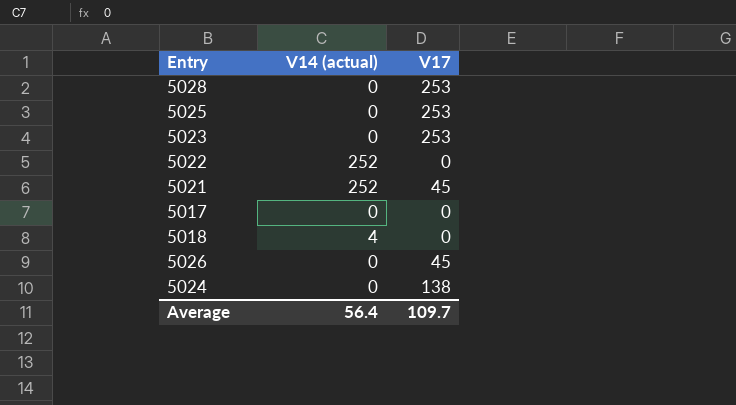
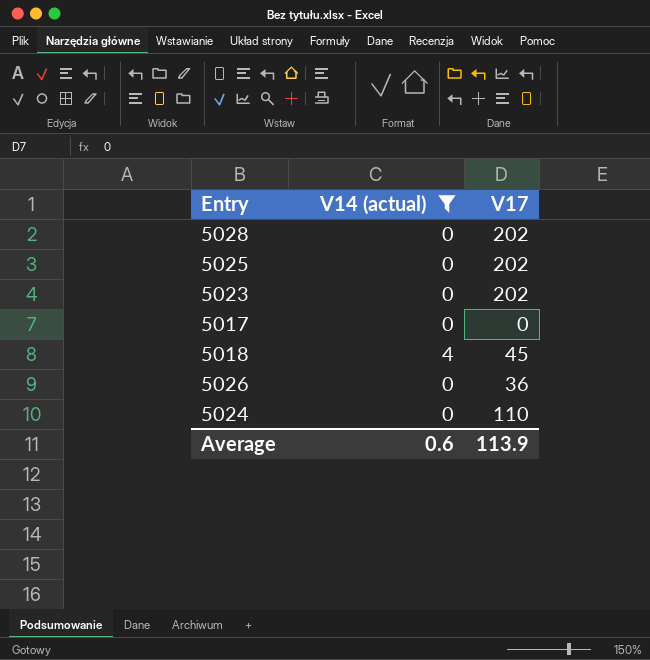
filter: none -> V14 (actual) != 252
5028 | V17: 253 -> 202
5025 | V17: 253 -> 202
5023 | V17: 253 -> 202
5018 | V17: 0 -> 45
5026 | V17: 45 -> 36
5024 | V17: 138 -> 110
Average | V14 (actual): 56.4 -> 0.6
Average | V17: 109.7 -> 113.9

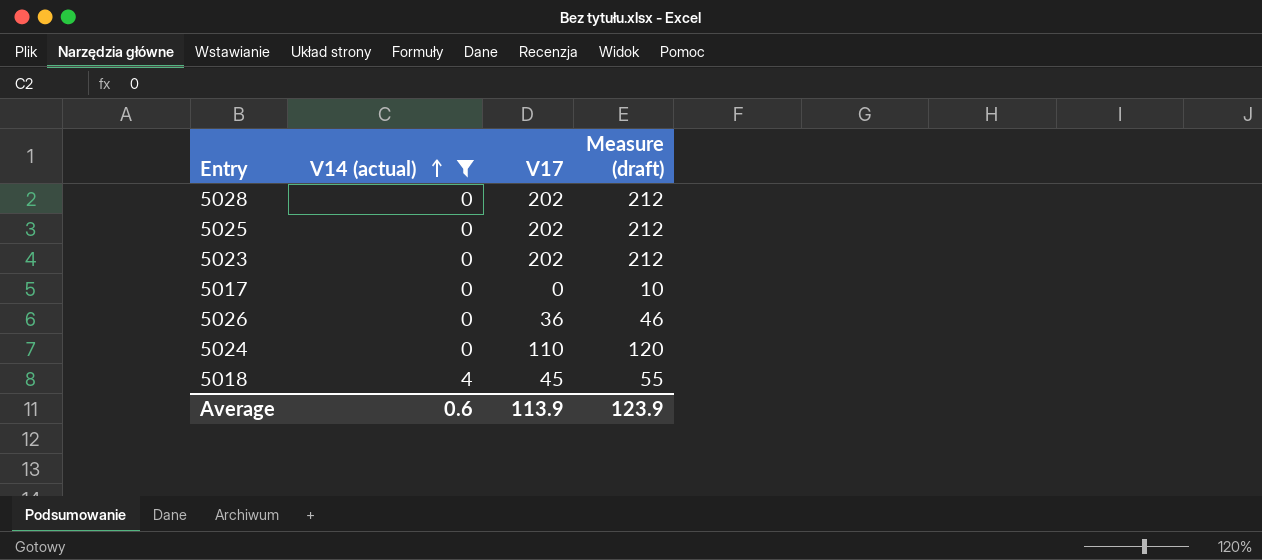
row order: none -> V14 (actual) ascending
column Measure (draft) | formula: none -> [V17] + 10

